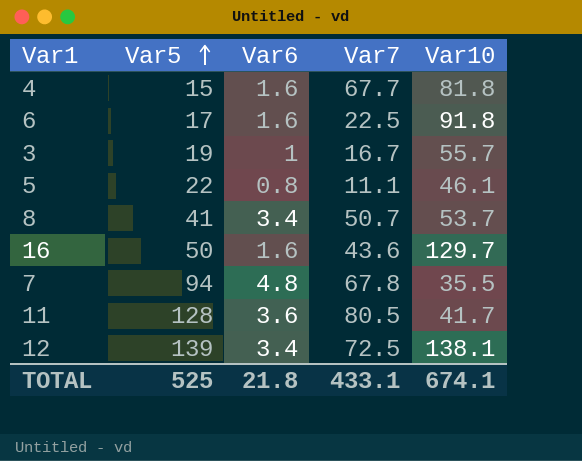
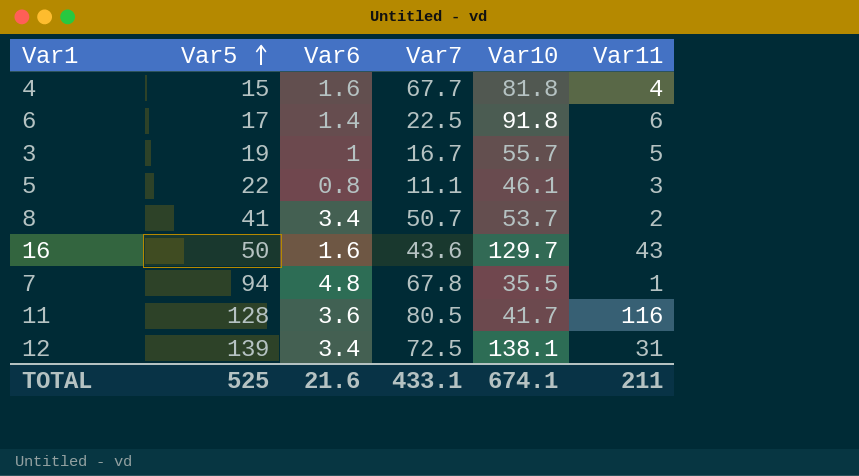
column Var11 | position: none -> 6
6 | Var6: 1.6 -> 1.4
TOTAL | Var6: 21.8 -> 21.6

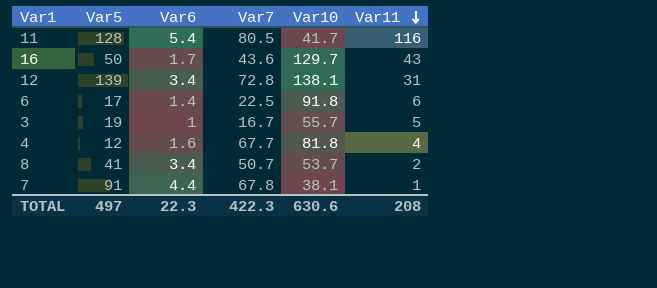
row order: Var5 ascending -> Var11 descending
row 5: 22 | 0.8 | 11.1 | 46.1 | 3 -> none
11 | Var6: 3.6 -> 5.4
16 | Var6: 1.6 -> 1.7
12 | Var7: 72.5 -> 72.8
4 | Var5: 15 -> 12
7 | Var5: 94 -> 91
7 | Var6: 4.8 -> 4.4
7 | Var10: 35.5 -> 38.1
TOTAL | Var5: 525 -> 497
TOTAL | Var6: 21.6 -> 22.3
TOTAL | Var7: 433.1 -> 422.3
TOTAL | Var10: 674.1 -> 630.6
TOTAL | Var11: 211 -> 208

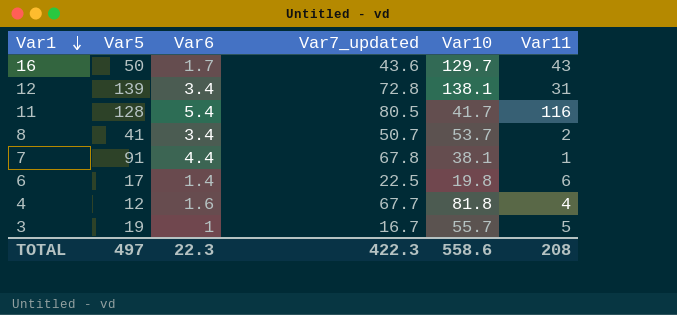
row order: Var11 descending -> Var1 descending
column name: Var7 -> Var7_updated
6 | Var10: 91.8 -> 19.8
TOTAL | Var10: 630.6 -> 558.6

